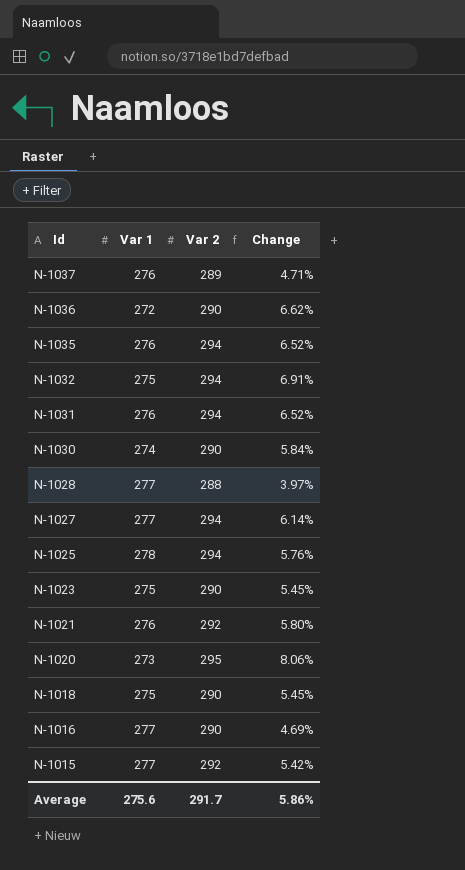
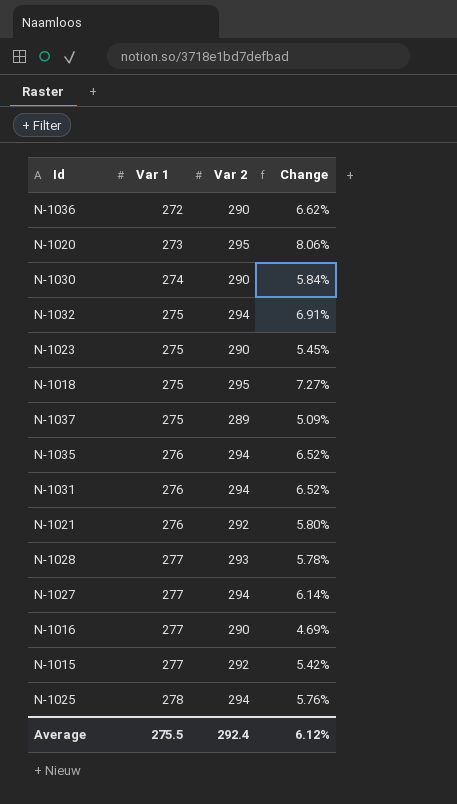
row order: Id descending -> Var 1 ascending
N-1018 | Var 2: 290 -> 295
N-1018 | Change: 5.45% -> 7.27%
N-1037 | Var 1: 276 -> 275
N-1037 | Change: 4.71% -> 5.09%
N-1028 | Var 2: 288 -> 293
N-1028 | Change: 3.97% -> 5.78%
Average | Var 1: 275.6 -> 275.5
Average | Var 2: 291.7 -> 292.4
Average | Change: 5.86% -> 6.12%

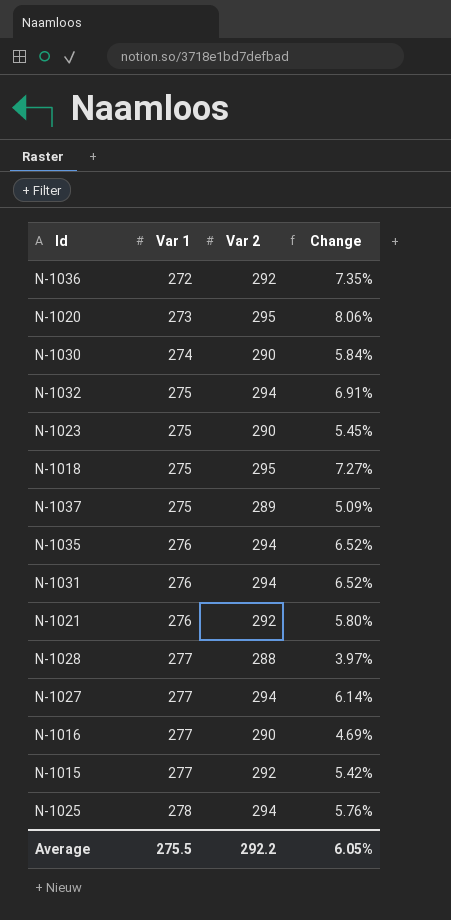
N-1036 | Var 2: 290 -> 292
N-1036 | Change: 6.62% -> 7.35%
N-1028 | Var 2: 293 -> 288
N-1028 | Change: 5.78% -> 3.97%
Average | Var 2: 292.4 -> 292.2
Average | Change: 6.12% -> 6.05%

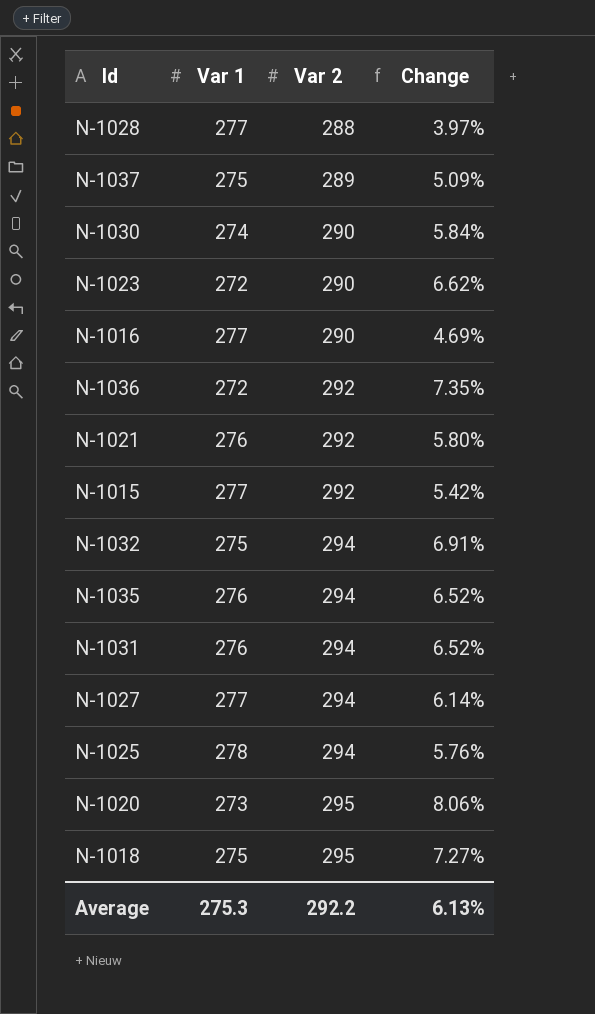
row order: Var 1 ascending -> Var 2 ascending
N-1023 | Var 1: 275 -> 272
N-1023 | Change: 5.45% -> 6.62%
Average | Var 1: 275.5 -> 275.3
Average | Change: 6.05% -> 6.13%

